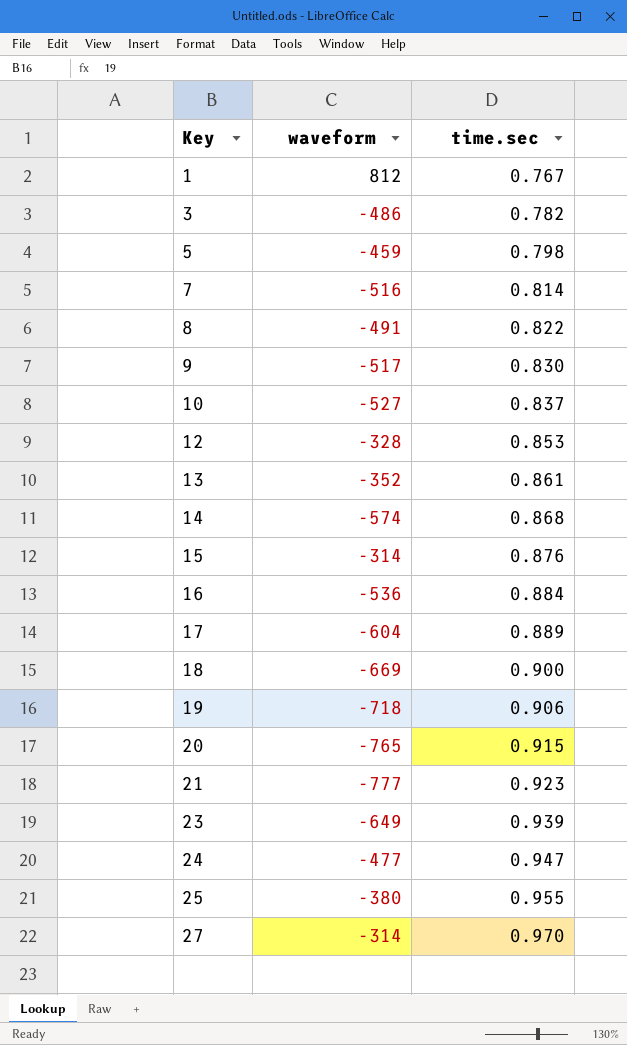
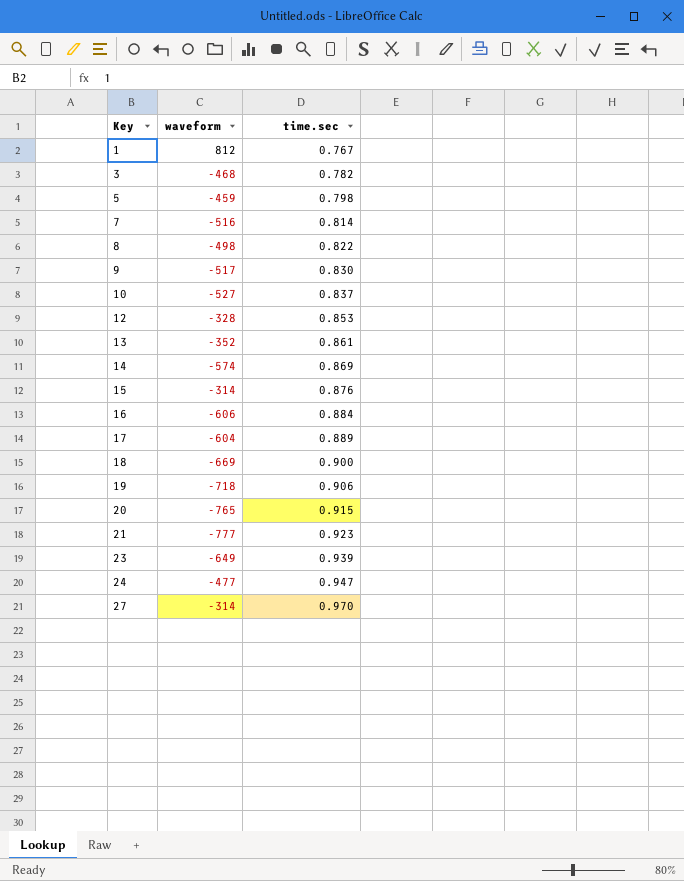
row 25: -380 | 0.955 -> none
3 | waveform: -486 -> -468
8 | waveform: -491 -> -498
14 | time.sec: 0.868 -> 0.869
16 | waveform: -536 -> -606

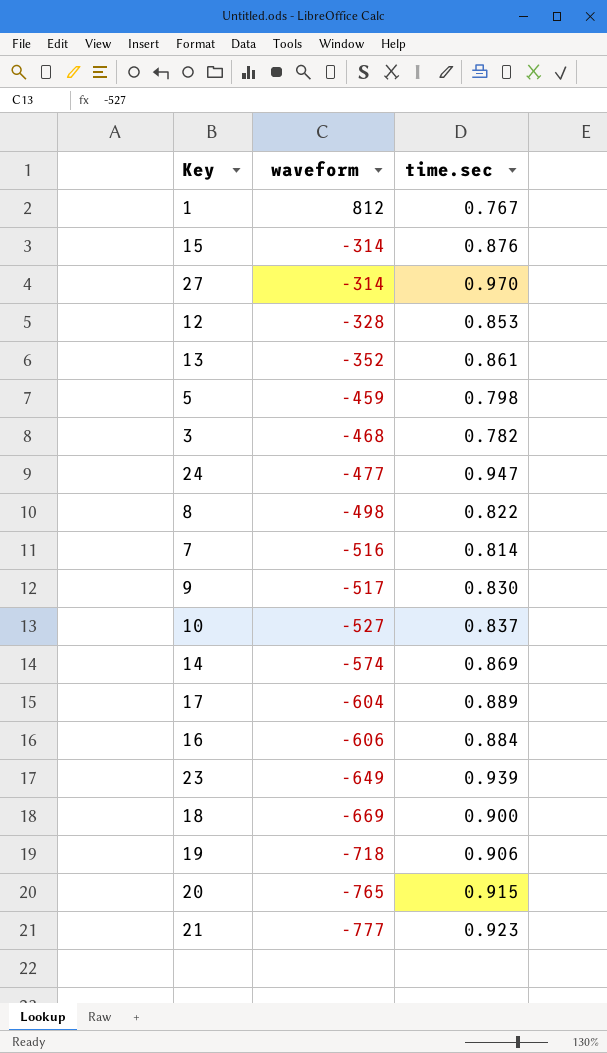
row order: Key ascending -> waveform descending

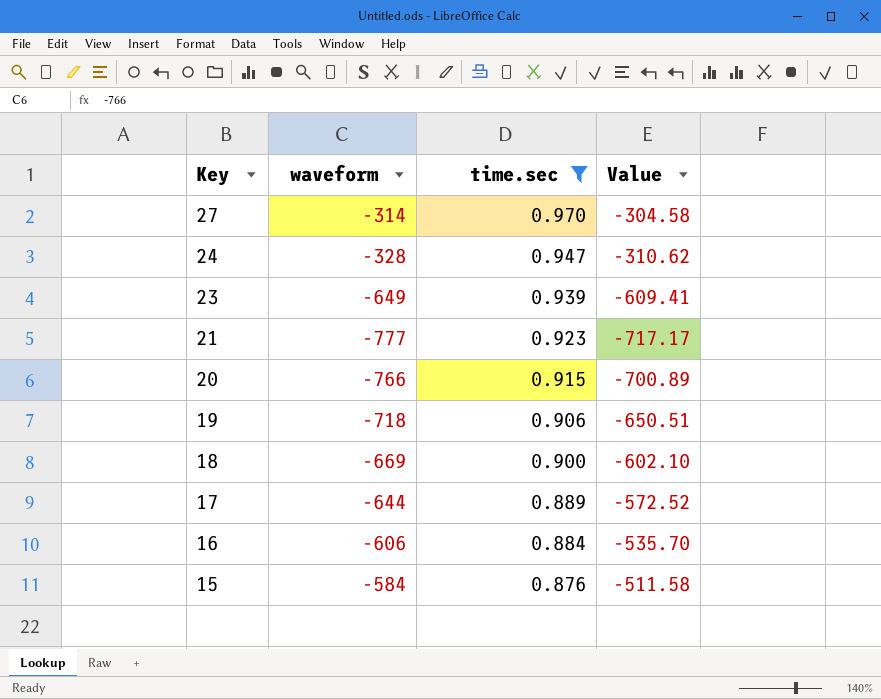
filter: none -> time.sec >= 0.876
row order: waveform descending -> Key descending
column Value | formula: none -> [waveform] * [time.sec]
24 | waveform: -477 -> -328
20 | waveform: -765 -> -766
17 | waveform: -604 -> -644
15 | waveform: -314 -> -584

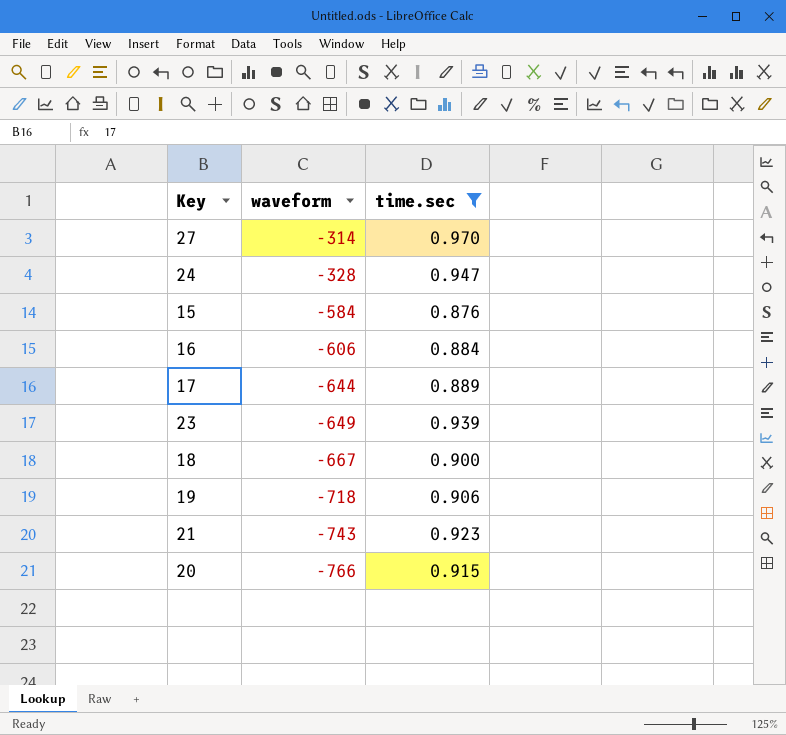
row order: Key descending -> waveform descending
column Value | formula: [waveform] * [time.sec] -> none
18 | waveform: -669 -> -667
21 | waveform: -777 -> -743

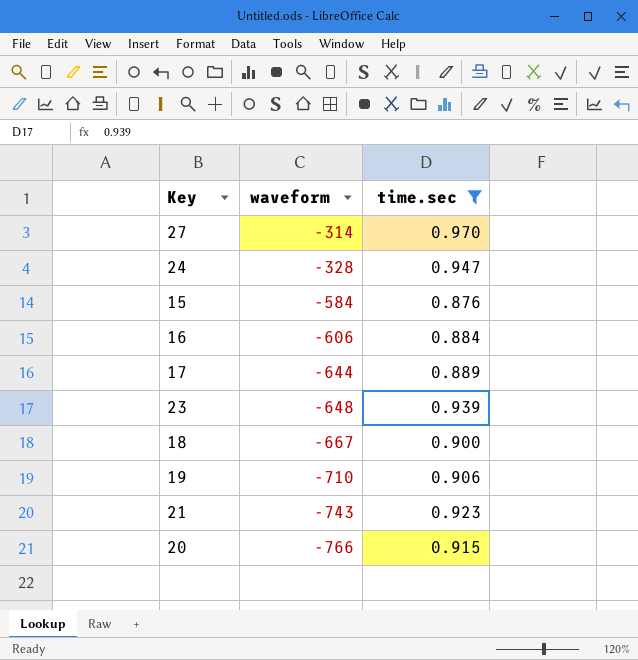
23 | waveform: -649 -> -648
19 | waveform: -718 -> -710

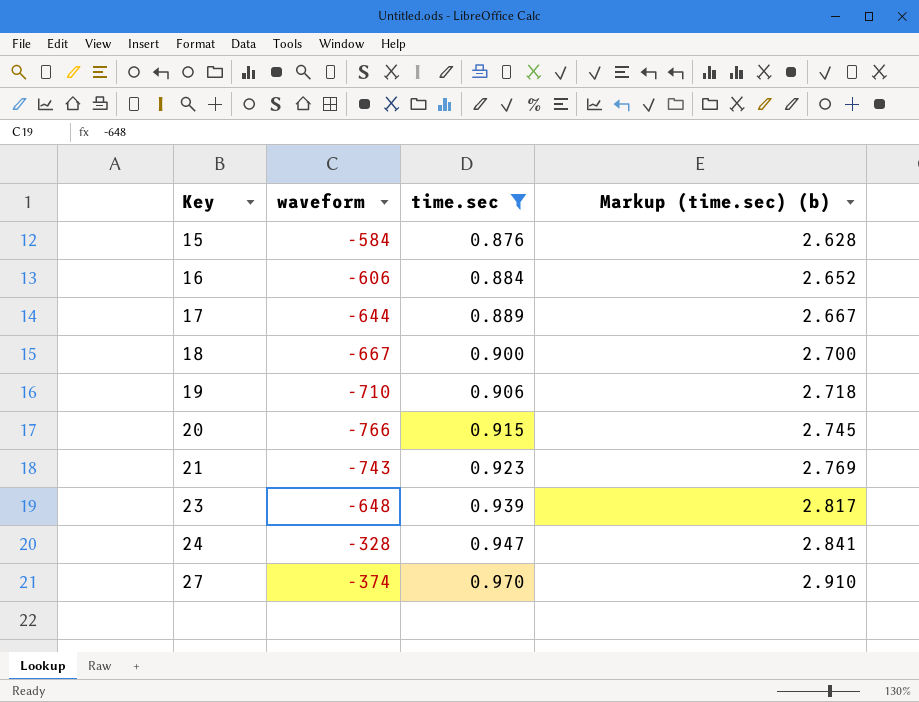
row order: waveform descending -> Key ascending
column Markup (time.sec) (b) | formula: none -> [time.sec] * 3
27 | waveform: -314 -> -374

